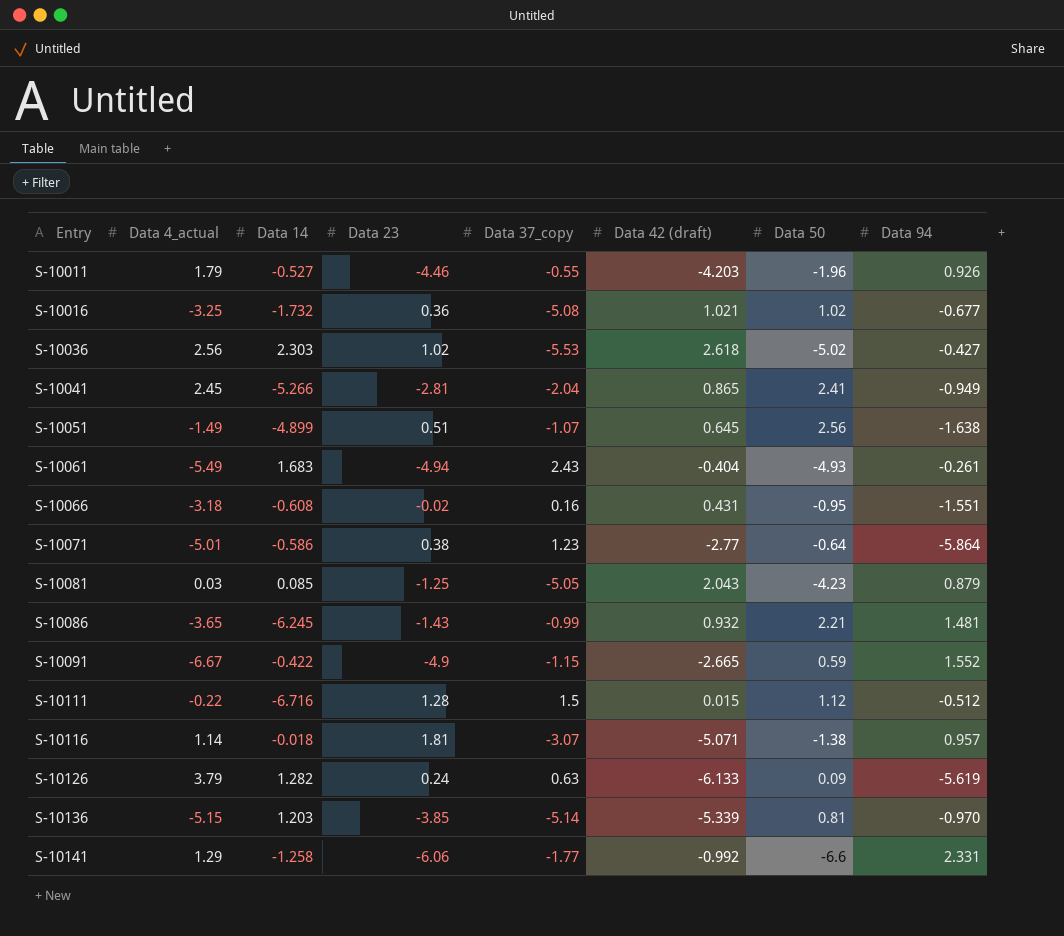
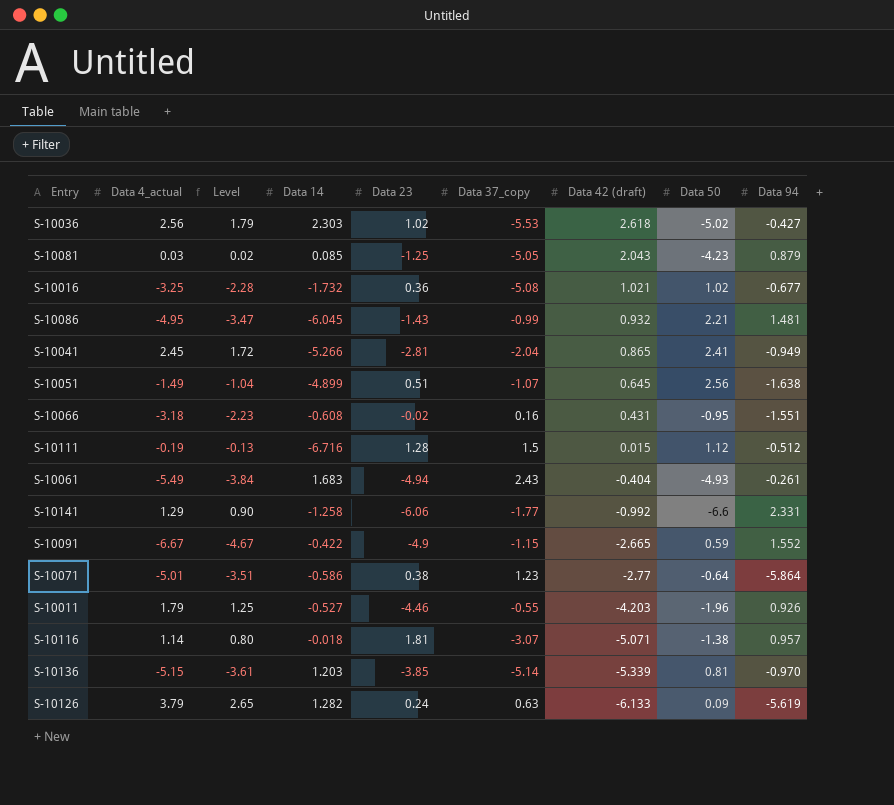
row order: Entry ascending -> Data 42 (draft) descending
column Level | formula: none -> [Data 4_actual] * 0.7
S-10086 | Data 4_actual: -3.65 -> -4.95
S-10086 | Data 14: -6.245 -> -6.045
S-10111 | Data 4_actual: -0.22 -> -0.19

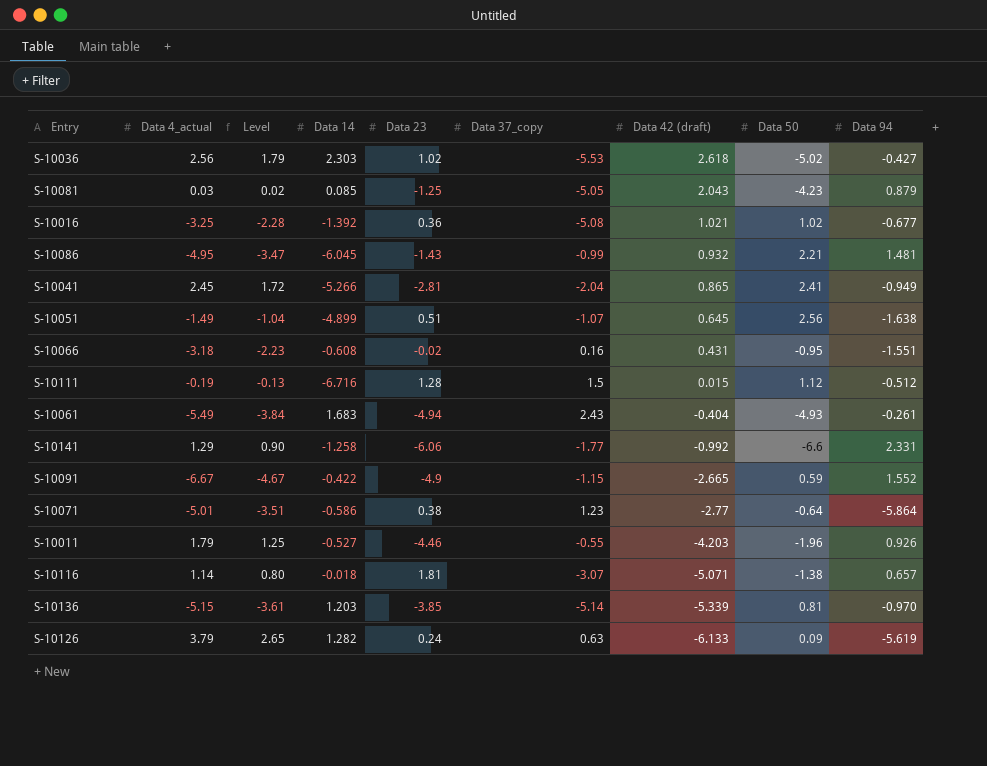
S-10016 | Data 14: -1.732 -> -1.392
S-10116 | Data 94: 0.957 -> 0.657

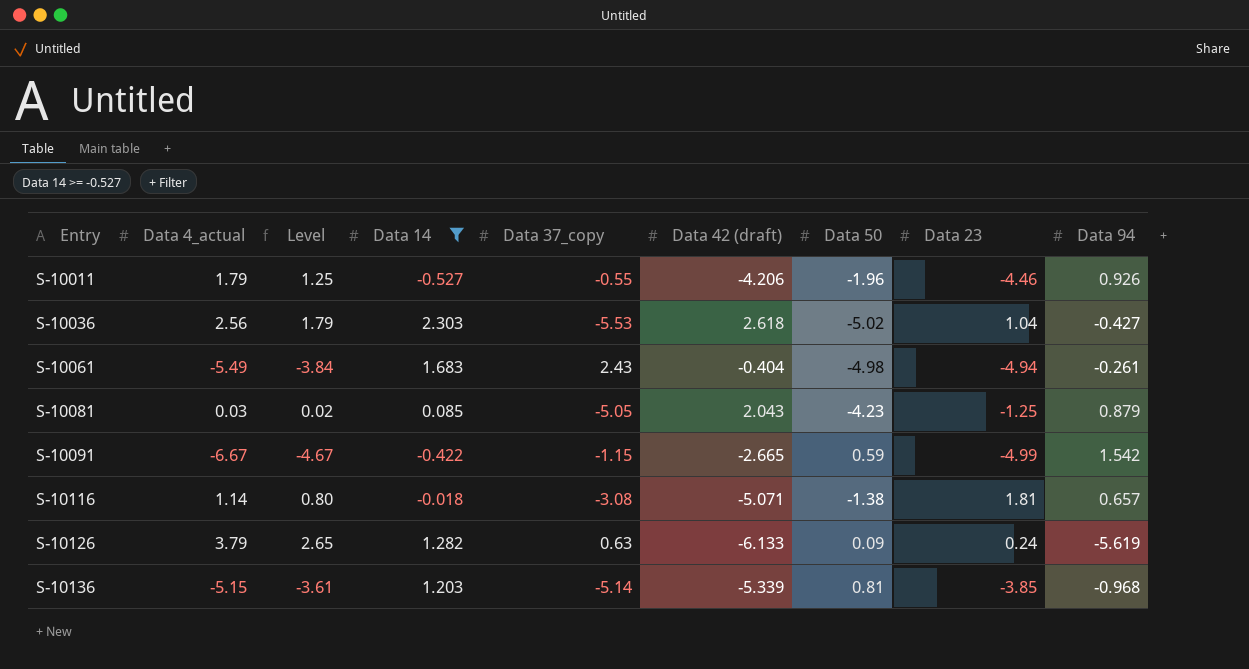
filter: none -> Data 14 >= -0.527
row order: Data 42 (draft) descending -> Entry ascending
column Data 23 | position: 5 -> 8
S-10011 | Data 42 (draft): -4.203 -> -4.206
S-10036 | Data 23: 1.02 -> 1.04
S-10061 | Data 50: -4.93 -> -4.98
S-10091 | Data 23: -4.9 -> -4.99
S-10091 | Data 94: 1.552 -> 1.542
S-10116 | Data 37_copy: -3.07 -> -3.08
S-10136 | Data 94: -0.970 -> -0.968

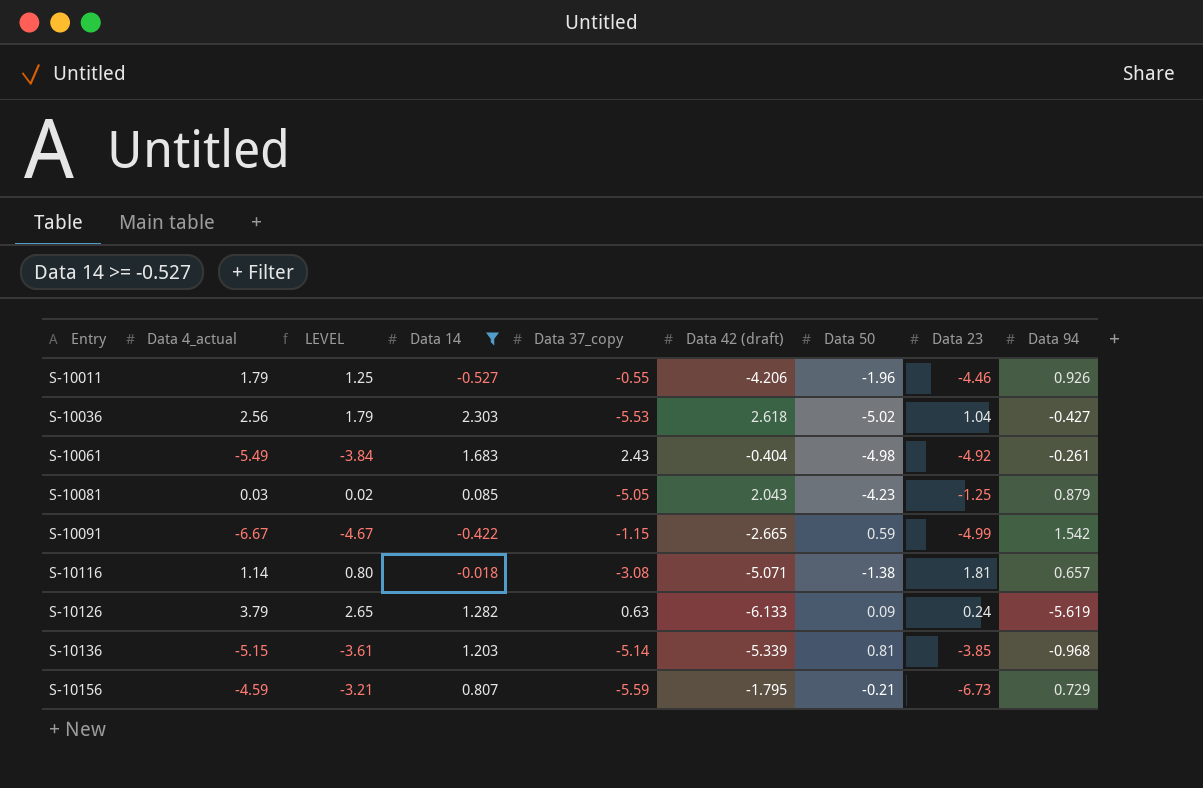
column name: Level -> LEVEL
S-10061 | Data 23: -4.94 -> -4.92
row S-10156: none -> -4.59 | -3.21 | 0.807 | -5.59 | -1.795 | -0.21 | -6.73 | 0.729

